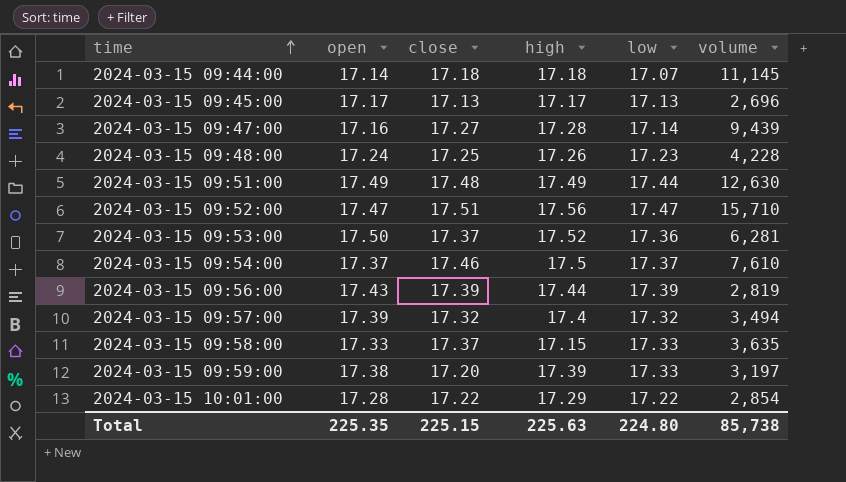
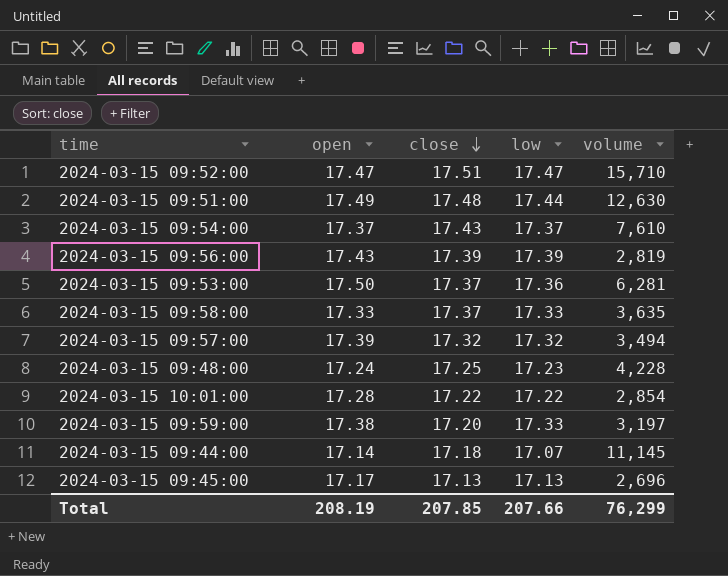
row order: time ascending -> close descending
column high | position: 4 -> none
row 2024-03-15 09:47:00: 17.16 | 17.27 | 17.28 | 17.14 | 9,439 -> none
2024-03-15 09:54:00 | close: 17.46 -> 17.43
Total | open: 225.35 -> 208.19
Total | close: 225.15 -> 207.85
Total | low: 224.80 -> 207.66
Total | volume: 85,738 -> 76,299

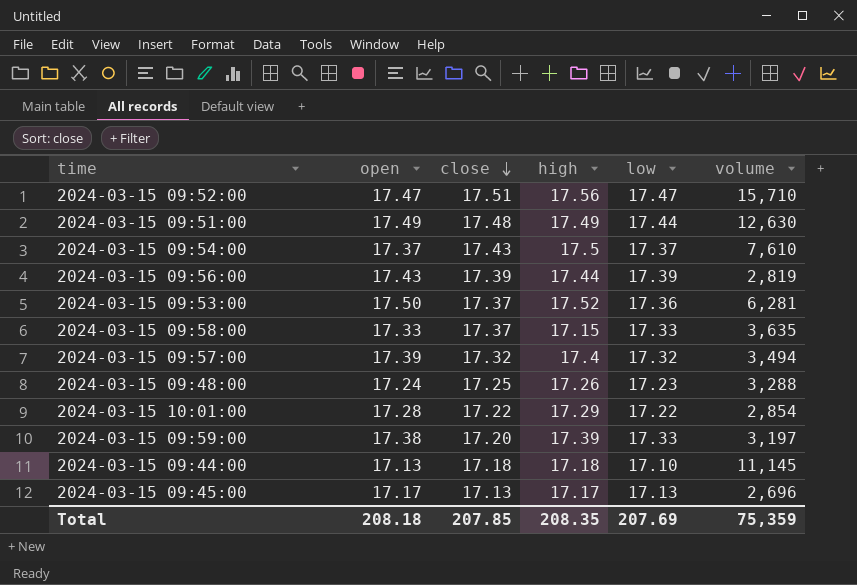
column high | position: none -> 4
2024-03-15 09:48:00 | volume: 4,228 -> 3,288
2024-03-15 09:44:00 | open: 17.14 -> 17.13
2024-03-15 09:44:00 | low: 17.07 -> 17.10
Total | open: 208.19 -> 208.18
Total | low: 207.66 -> 207.69
Total | volume: 76,299 -> 75,359

